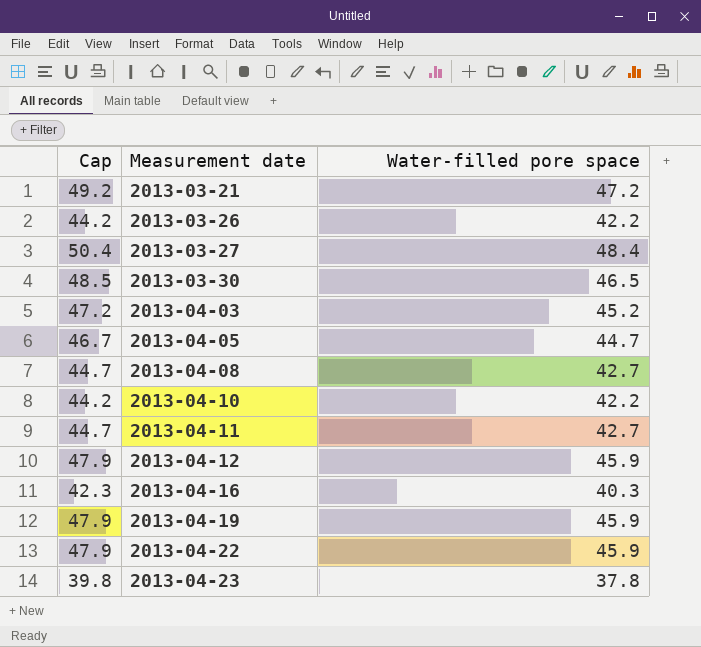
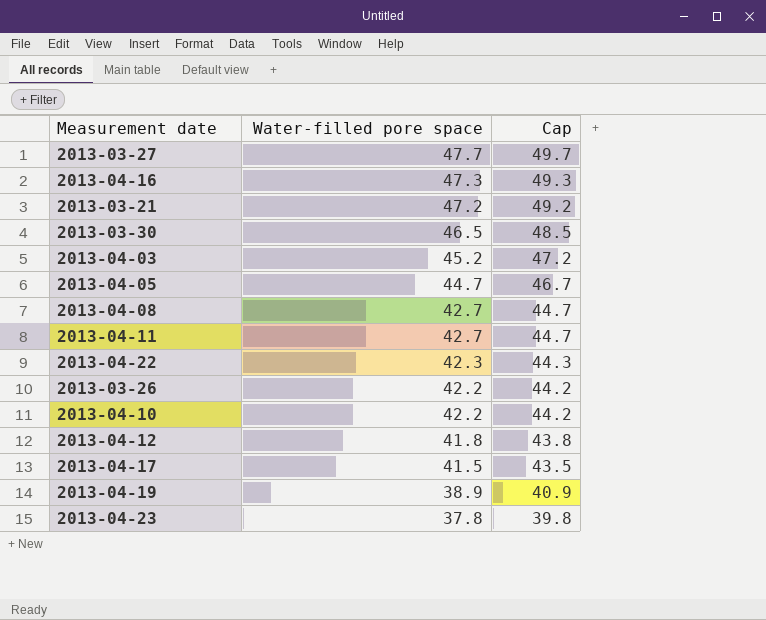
row order: Measurement date ascending -> Water-filled pore space descending
column Cap | position: 1 -> 3
2013-03-27 | Water-filled pore space: 48.4 -> 47.7
2013-03-27 | Cap: 50.4 -> 49.7
2013-04-16 | Water-filled pore space: 40.3 -> 47.3
2013-04-16 | Cap: 42.3 -> 49.3
2013-04-22 | Water-filled pore space: 45.9 -> 42.3
2013-04-22 | Cap: 47.9 -> 44.3
2013-04-12 | Water-filled pore space: 45.9 -> 41.8
2013-04-12 | Cap: 47.9 -> 43.8
row 2013-04-17: none -> 41.5 | 43.5
2013-04-19 | Water-filled pore space: 45.9 -> 38.9
2013-04-19 | Cap: 47.9 -> 40.9

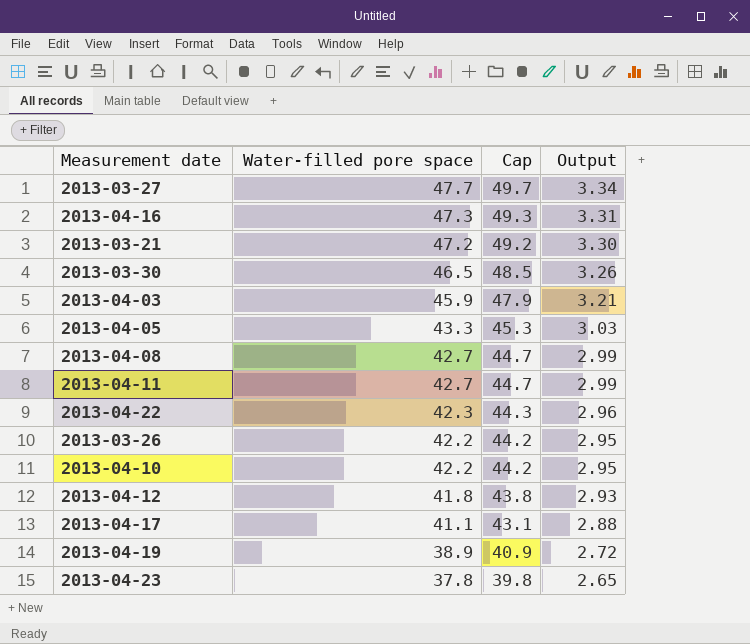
column Output | formula: none -> [Water-filled pore space] * 0.07
2013-04-03 | Water-filled pore space: 45.2 -> 45.9
2013-04-03 | Cap: 47.2 -> 47.9
2013-04-05 | Water-filled pore space: 44.7 -> 43.3
2013-04-05 | Cap: 46.7 -> 45.3
2013-04-17 | Water-filled pore space: 41.5 -> 41.1
2013-04-17 | Cap: 43.5 -> 43.1

